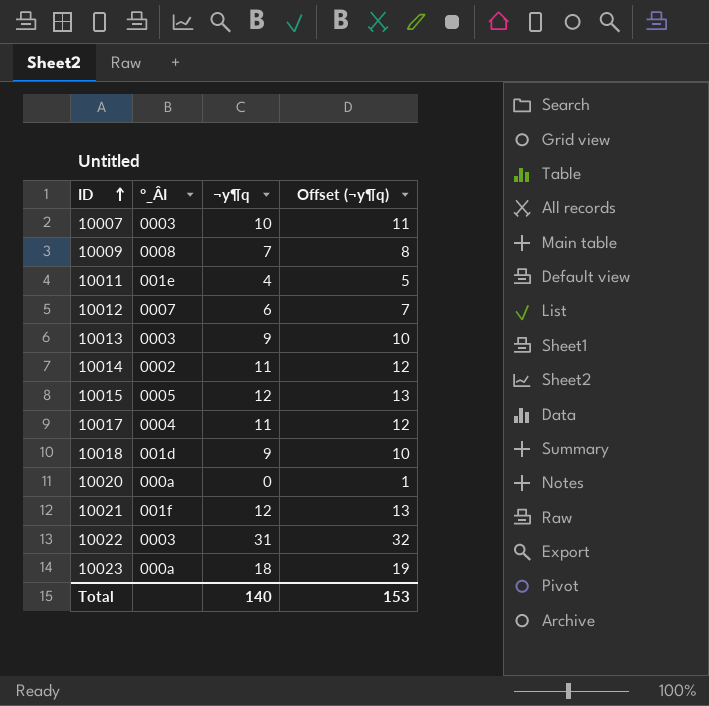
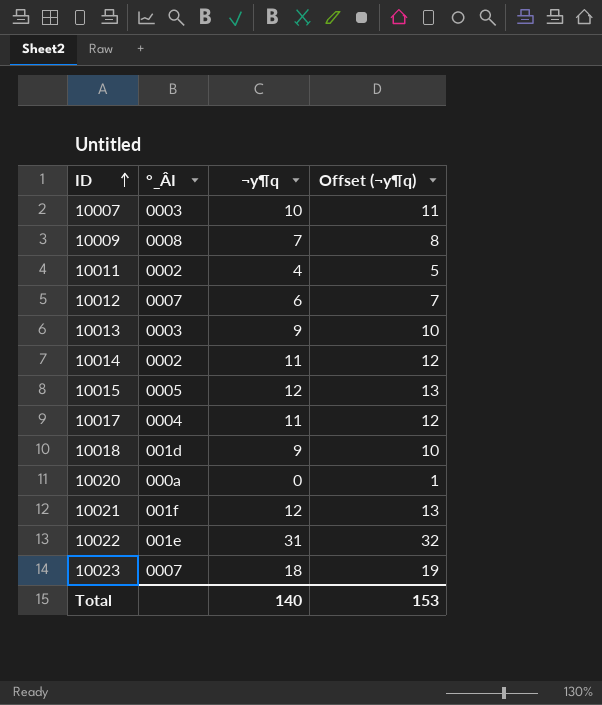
10011 | °_ÂI: 001e -> 0002
10022 | °_ÂI: 0003 -> 001e
10023 | °_ÂI: 000a -> 0007

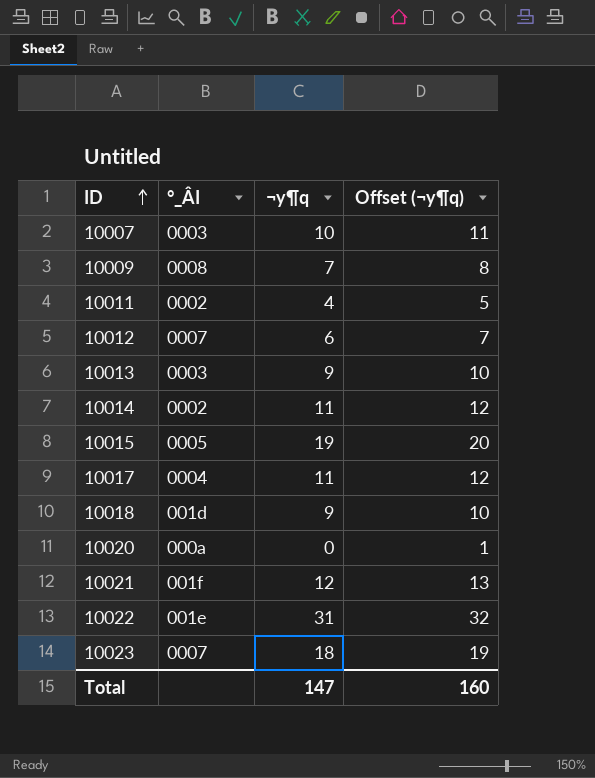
10015 | ¬y¶q: 12 -> 19
10015 | Offset (¬y¶q): 13 -> 20
Total | ¬y¶q: 140 -> 147
Total | Offset (¬y¶q): 153 -> 160

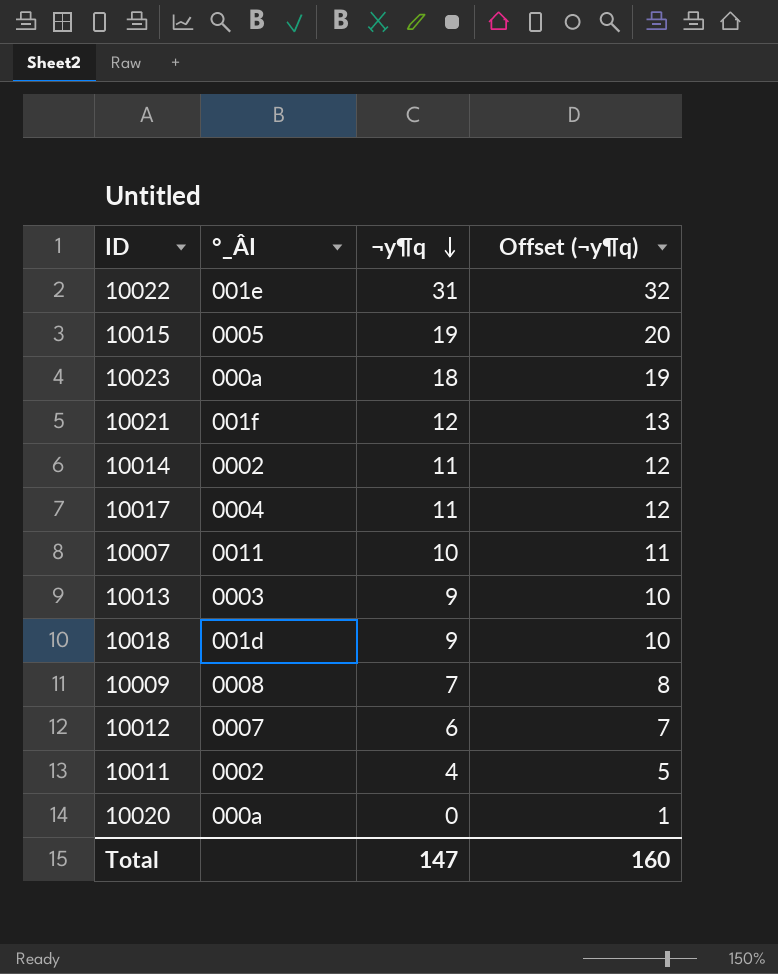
row order: ID ascending -> ¬y¶q descending
10023 | °_ÂI: 0007 -> 000a
10007 | °_ÂI: 0003 -> 0011

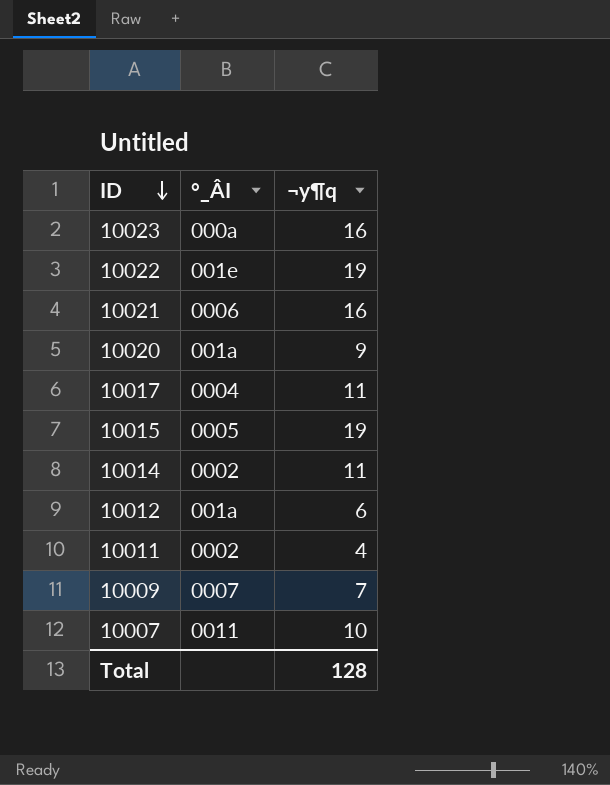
row order: ¬y¶q descending -> ID descending
column Offset (¬y¶q) | formula: [¬y¶q] + 1 -> none
row 10013: 0003 | 9 | 10 -> none
row 10018: 001d | 9 | 10 -> none
10023 | ¬y¶q: 18 -> 16
10022 | ¬y¶q: 31 -> 19
10021 | °_ÂI: 001f -> 0006
10021 | ¬y¶q: 12 -> 16
10020 | °_ÂI: 000a -> 001a
10020 | ¬y¶q: 0 -> 9
10012 | °_ÂI: 0007 -> 001a
10009 | °_ÂI: 0008 -> 0007
Total | ¬y¶q: 147 -> 128

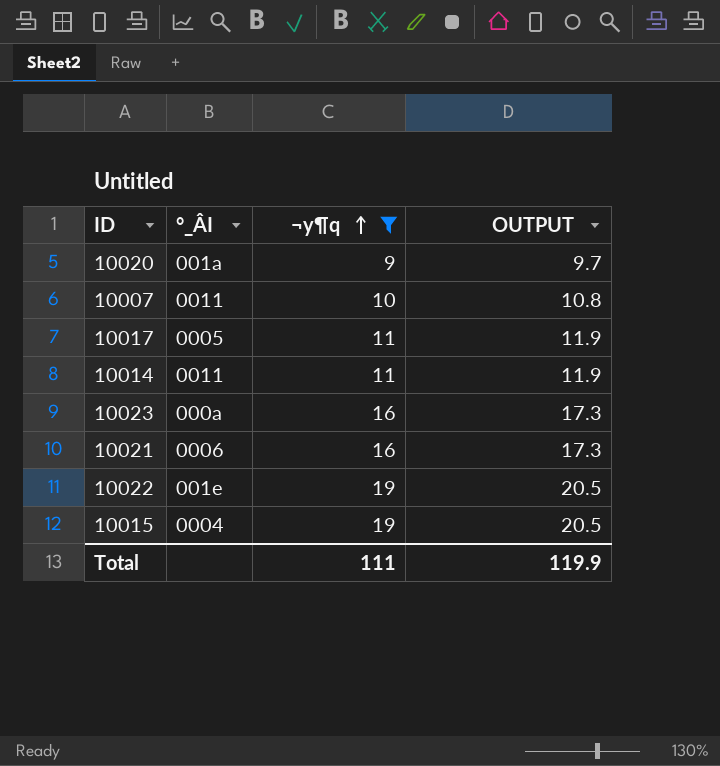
filter: none -> ¬y¶q >= 9
row order: ID descending -> ¬y¶q ascending
column OUTPUT | formula: none -> [¬y¶q] * 1.08
10017 | °_ÂI: 0004 -> 0005
10014 | °_ÂI: 0002 -> 0011
10015 | °_ÂI: 0005 -> 0004
Total | ¬y¶q: 128 -> 111

